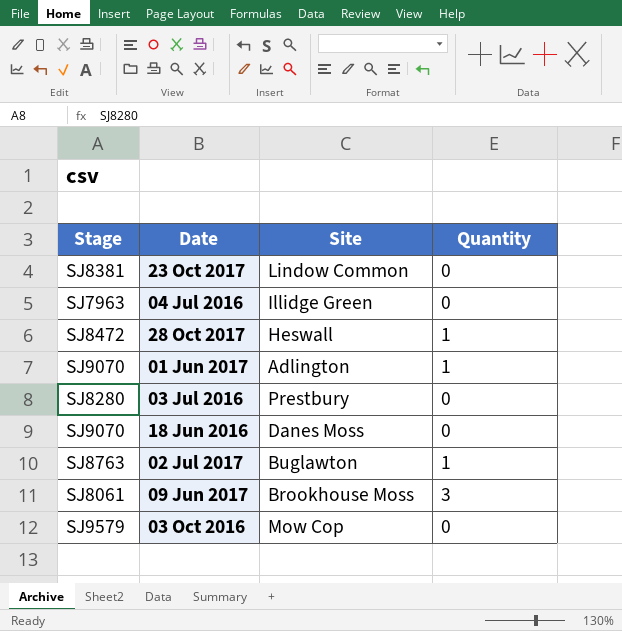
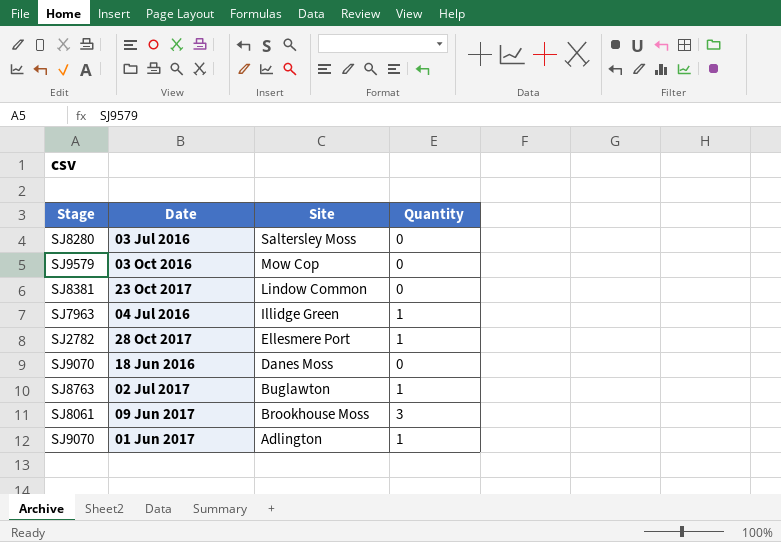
row order: none -> Site descending
03 Jul 2016 | Site: Prestbury -> Saltersley Moss
04 Jul 2016 | Quantity: 0 -> 1
28 Oct 2017 | Stage: SJ8472 -> SJ2782
28 Oct 2017 | Site: Heswall -> Ellesmere Port

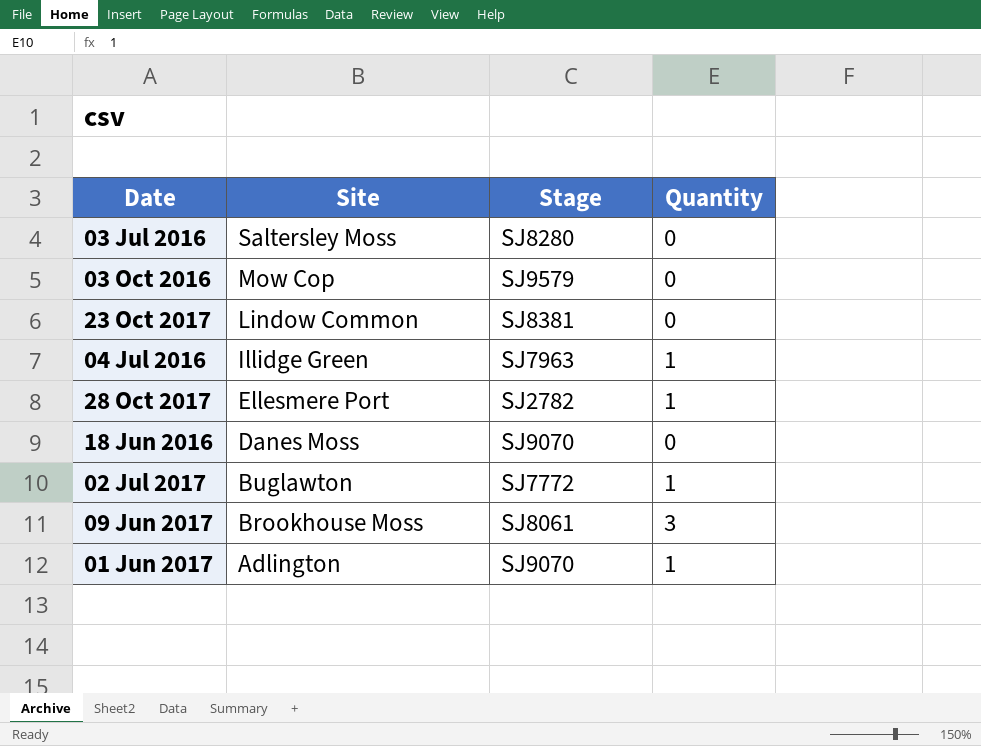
column Stage | position: 1 -> 3
02 Jul 2017 | Stage: SJ8763 -> SJ7772

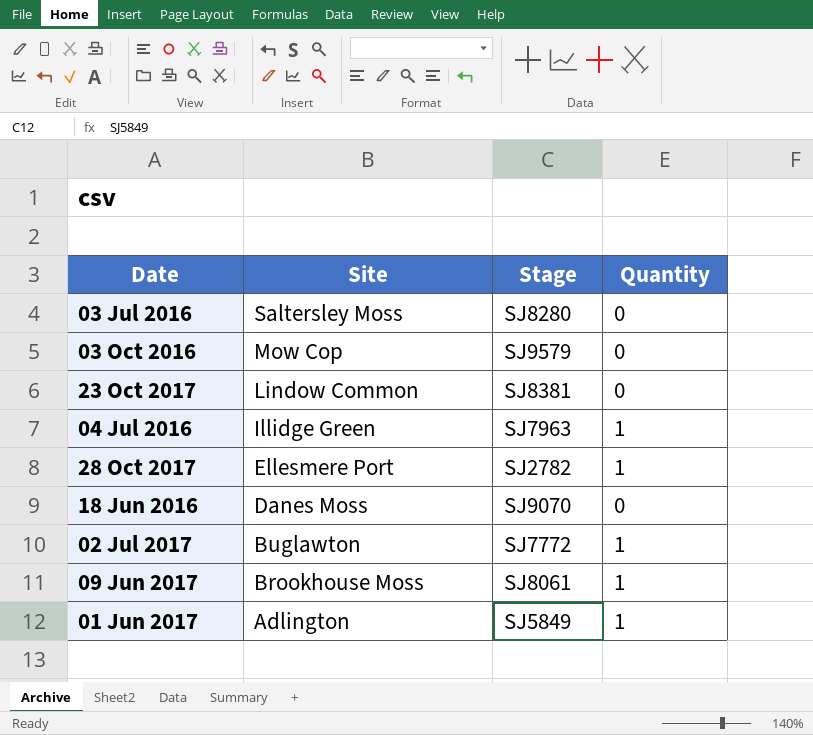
09 Jun 2017 | Quantity: 3 -> 1
01 Jun 2017 | Stage: SJ9070 -> SJ5849

